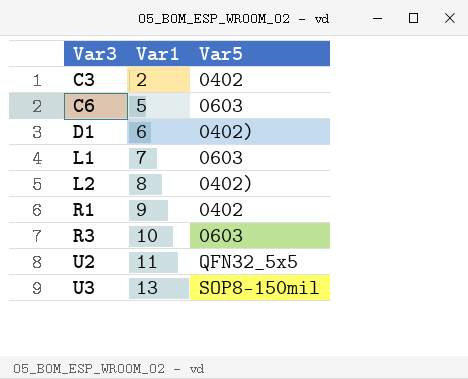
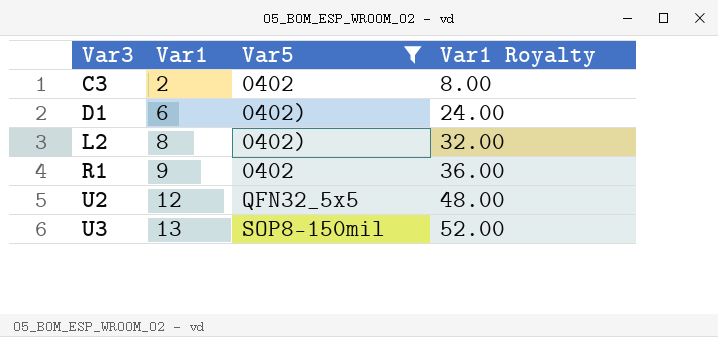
filter: none -> Var5 != 0603
column Var1 Royalty | formula: none -> [Var1] * 4
U2 | Var1: 11 -> 12

